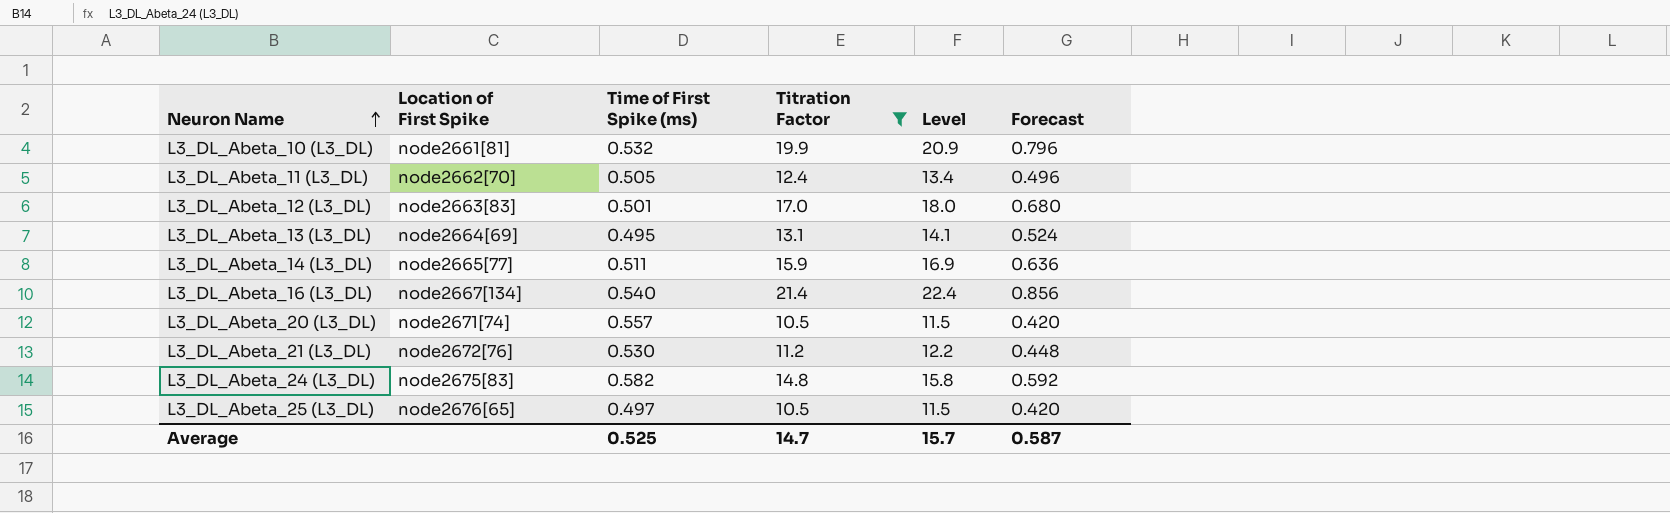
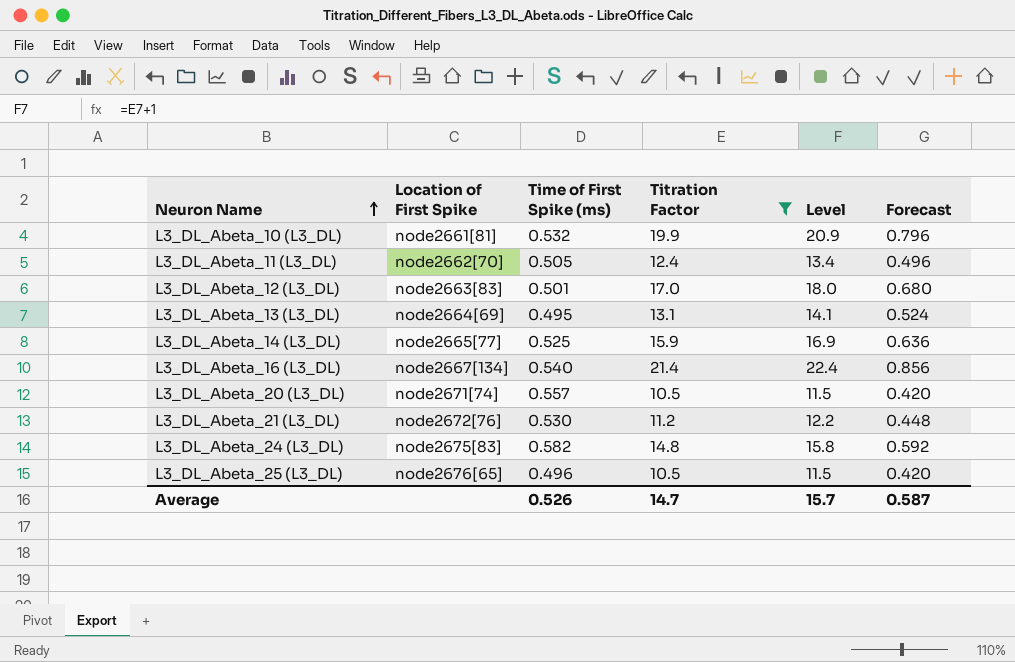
L3_DL_Abeta_14 (L3_DL) | Time of First Spike (ms): 0.511 -> 0.525
L3_DL_Abeta_25 (L3_DL) | Time of First Spike (ms): 0.497 -> 0.496
Average | Time of First Spike (ms): 0.525 -> 0.526

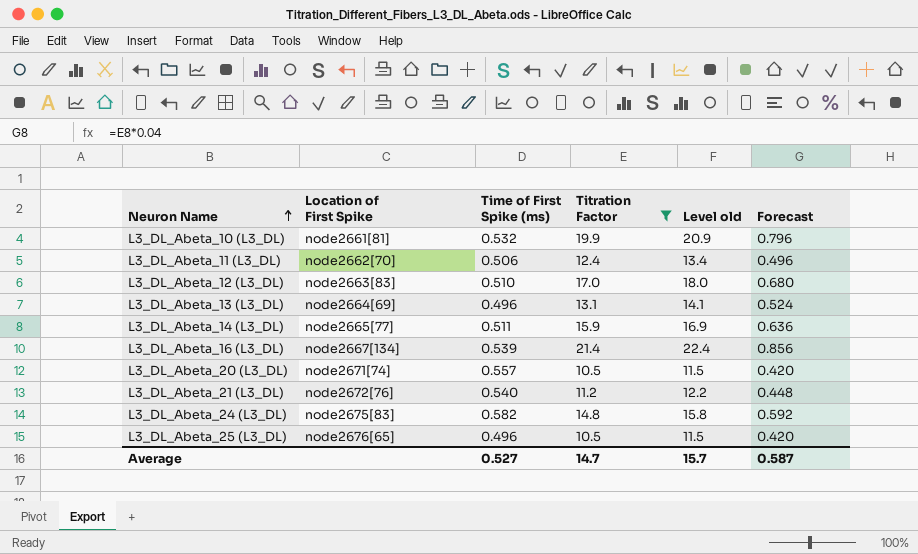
column name: Level -> Level old
L3_DL_Abeta_11 (L3_DL) | Time of First Spike (ms): 0.505 -> 0.506
L3_DL_Abeta_12 (L3_DL) | Time of First Spike (ms): 0.501 -> 0.510
L3_DL_Abeta_13 (L3_DL) | Time of First Spike (ms): 0.495 -> 0.496
L3_DL_Abeta_14 (L3_DL) | Time of First Spike (ms): 0.525 -> 0.511
L3_DL_Abeta_16 (L3_DL) | Time of First Spike (ms): 0.540 -> 0.539
L3_DL_Abeta_21 (L3_DL) | Time of First Spike (ms): 0.530 -> 0.540
Average | Time of First Spike (ms): 0.526 -> 0.527

